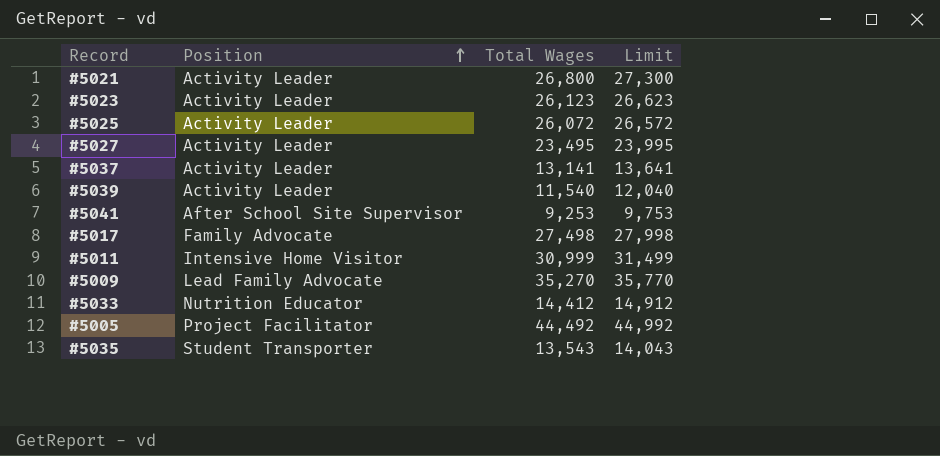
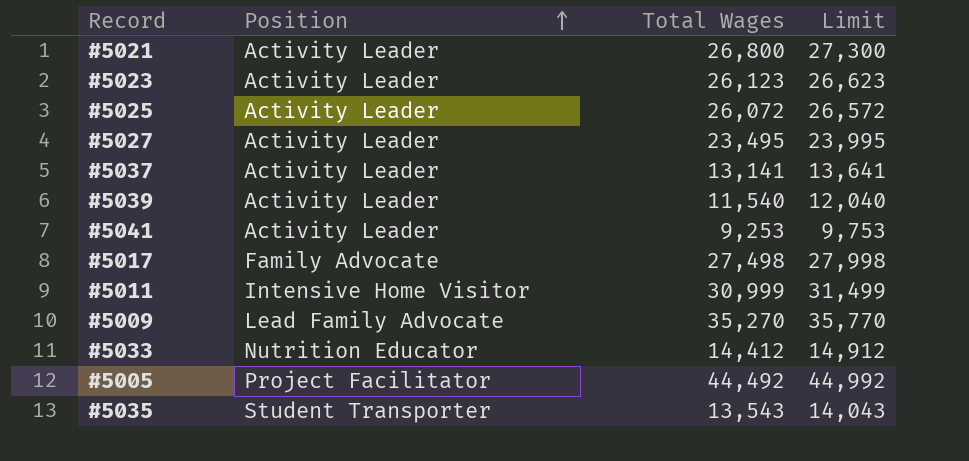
#5041 | Position: After School Site Supervisor -> Activity Leader

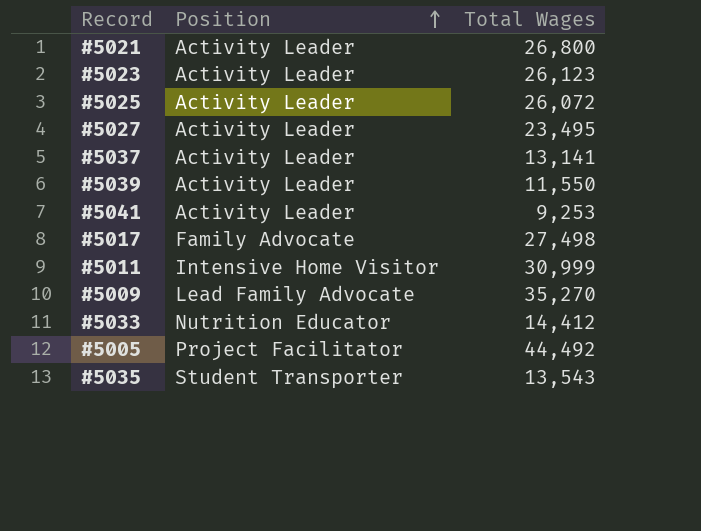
column Limit | formula: [Total Wages] + 500 -> none
#5039 | Total Wages: 11,540 -> 11,550

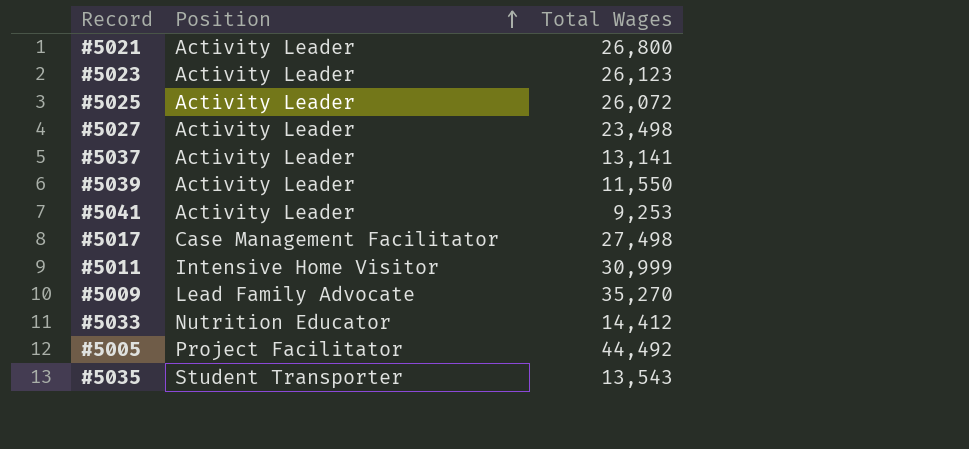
#5027 | Total Wages: 23,495 -> 23,498
#5017 | Position: Family Advocate -> Case Management Facilitator

